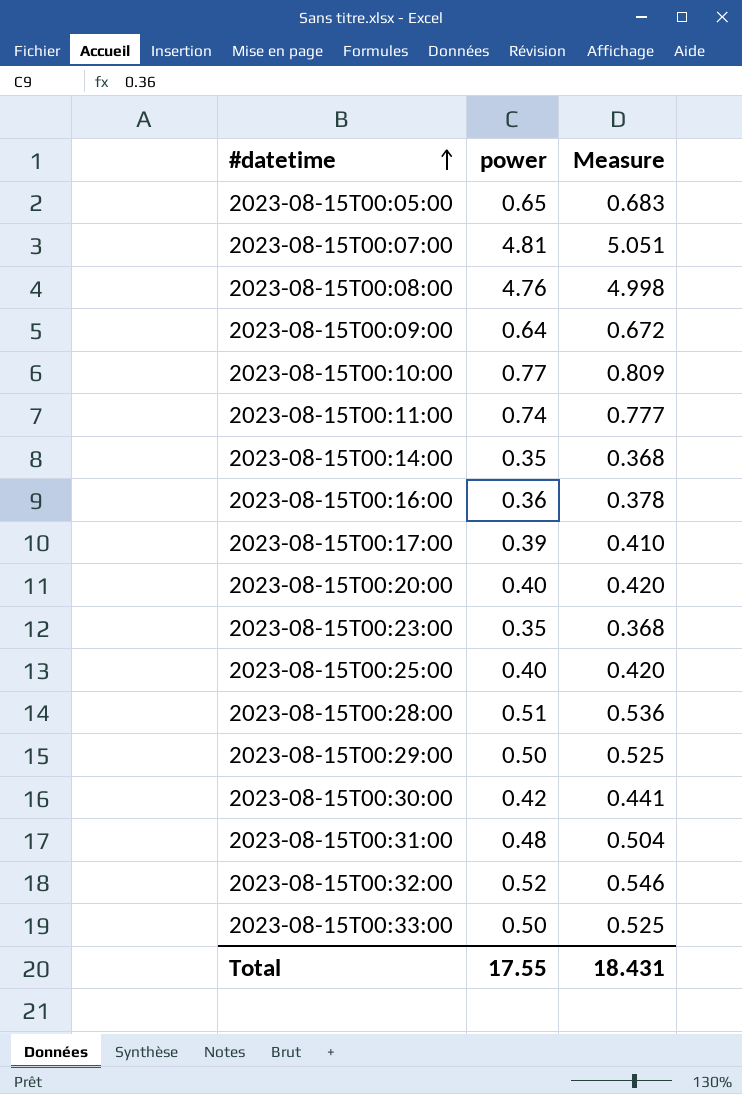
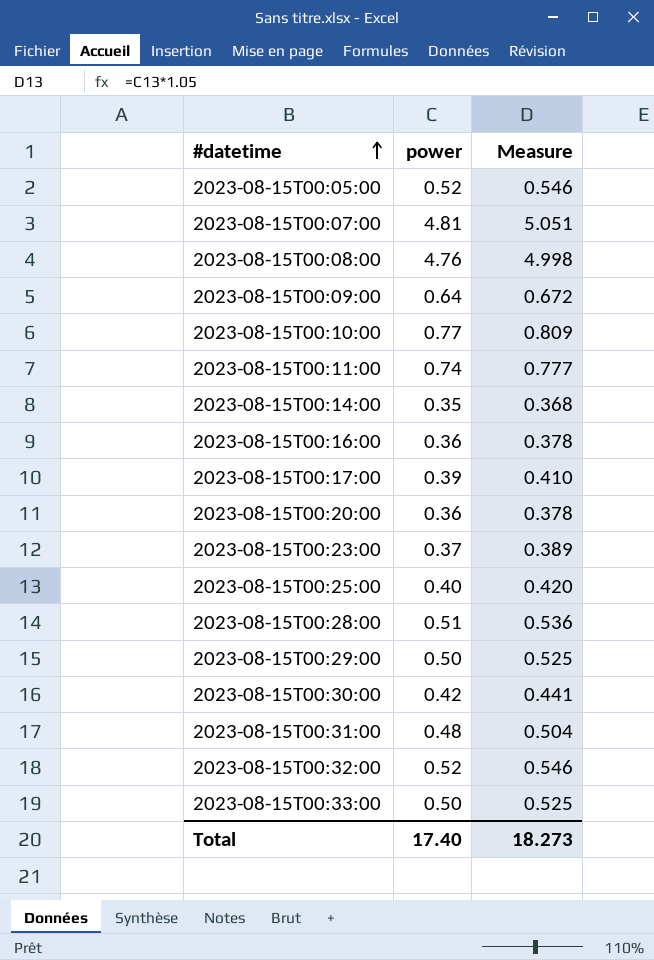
2023-08-15T00:05:00 | power: 0.65 -> 0.52
2023-08-15T00:05:00 | Measure: 0.683 -> 0.546
2023-08-15T00:20:00 | power: 0.40 -> 0.36
2023-08-15T00:20:00 | Measure: 0.420 -> 0.378
2023-08-15T00:23:00 | power: 0.35 -> 0.37
2023-08-15T00:23:00 | Measure: 0.368 -> 0.389
Total | power: 17.55 -> 17.40
Total | Measure: 18.431 -> 18.273

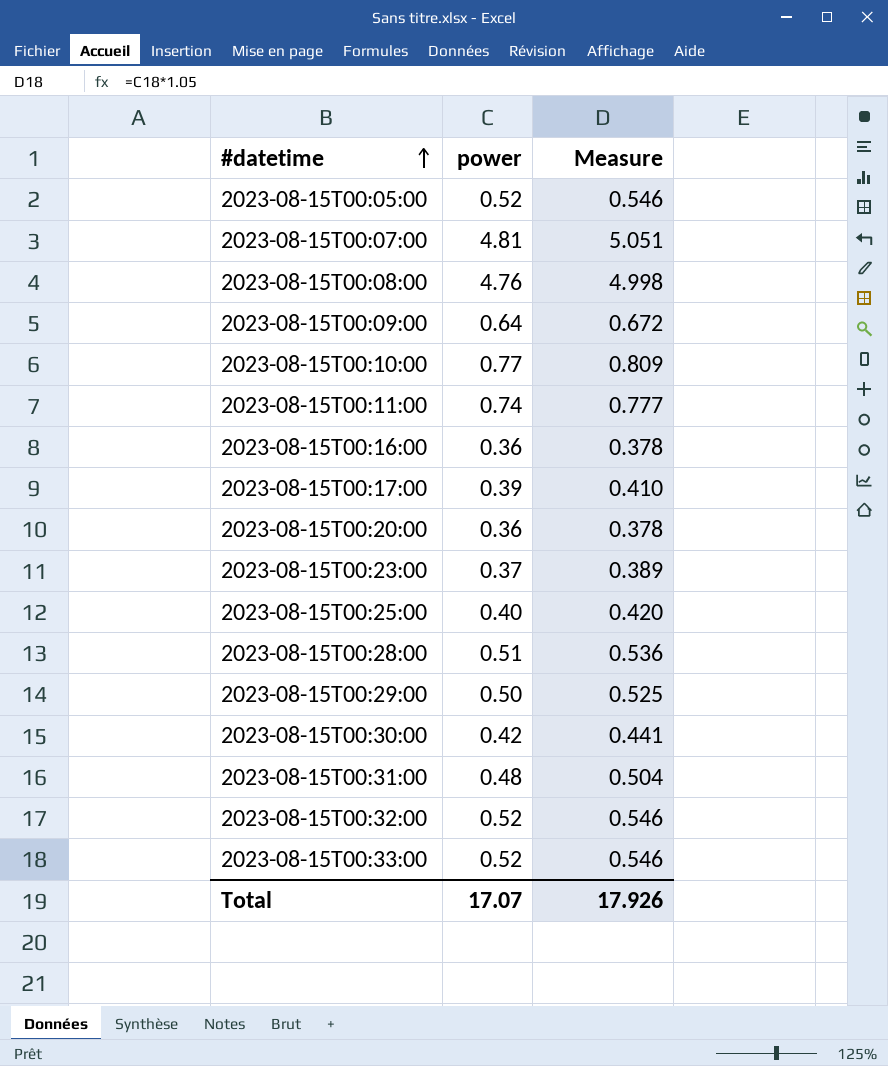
row 2023-08-15T00:14:00: 0.35 | 0.368 -> none
2023-08-15T00:33:00 | power: 0.50 -> 0.52
2023-08-15T00:33:00 | Measure: 0.525 -> 0.546
Total | power: 17.40 -> 17.07
Total | Measure: 18.273 -> 17.926

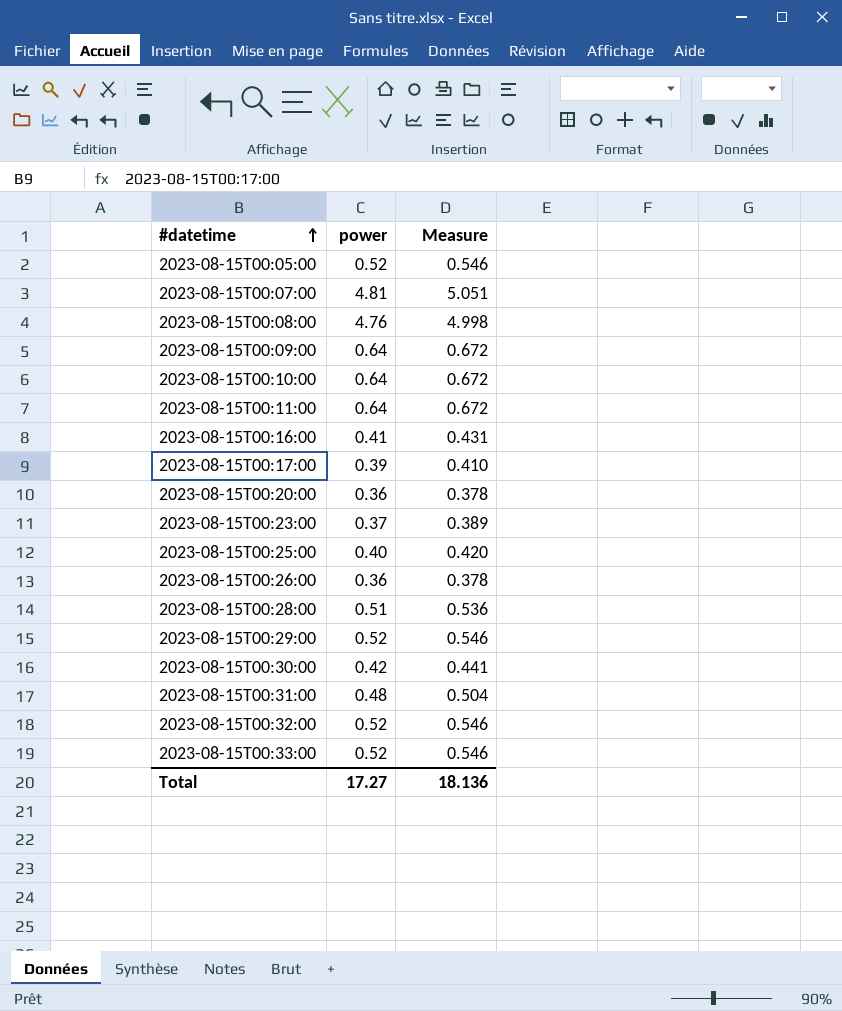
2023-08-15T00:10:00 | power: 0.77 -> 0.64
2023-08-15T00:10:00 | Measure: 0.809 -> 0.672
2023-08-15T00:11:00 | power: 0.74 -> 0.64
2023-08-15T00:11:00 | Measure: 0.777 -> 0.672
2023-08-15T00:16:00 | power: 0.36 -> 0.41
2023-08-15T00:16:00 | Measure: 0.378 -> 0.431
row 2023-08-15T00:26:00: none -> 0.36 | 0.378
2023-08-15T00:29:00 | power: 0.50 -> 0.52
2023-08-15T00:29:00 | Measure: 0.525 -> 0.546
Total | power: 17.07 -> 17.27
Total | Measure: 17.926 -> 18.136

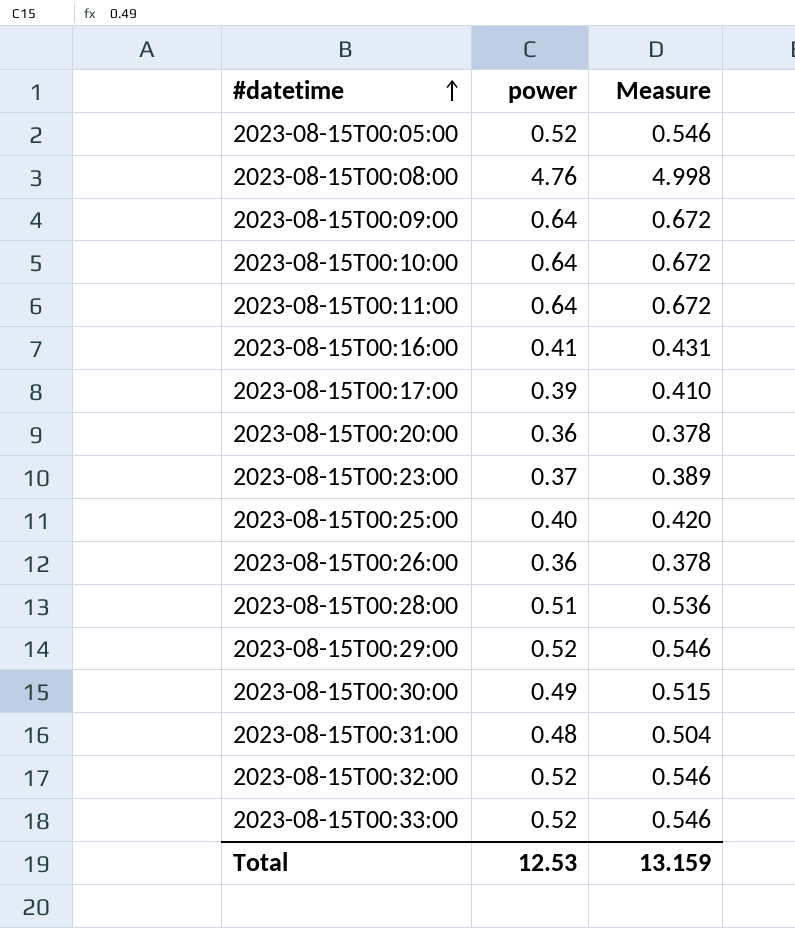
row 2023-08-15T00:07:00: 4.81 | 5.051 -> none
2023-08-15T00:30:00 | power: 0.42 -> 0.49
2023-08-15T00:30:00 | Measure: 0.441 -> 0.515
Total | power: 17.27 -> 12.53
Total | Measure: 18.136 -> 13.159

